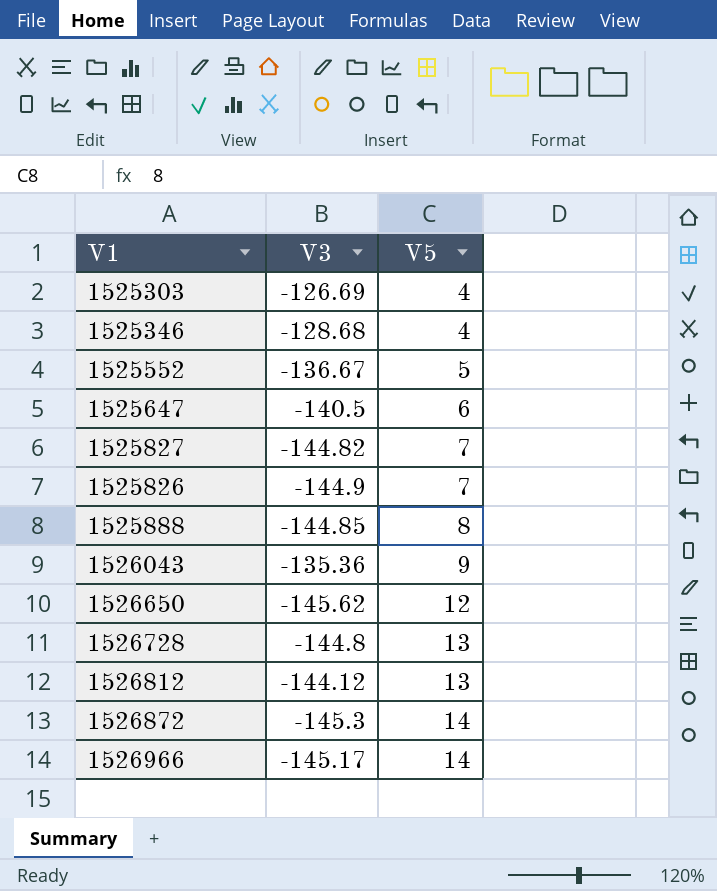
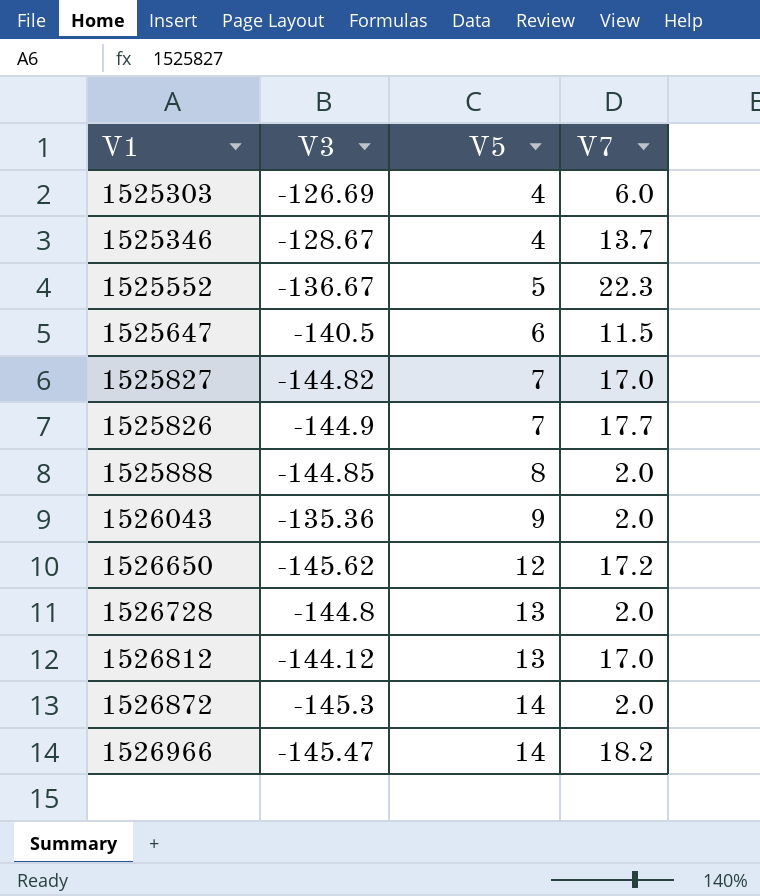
column V7 | position: none -> 4
1525346 | V3: -128.68 -> -128.67
1526966 | V3: -145.17 -> -145.47

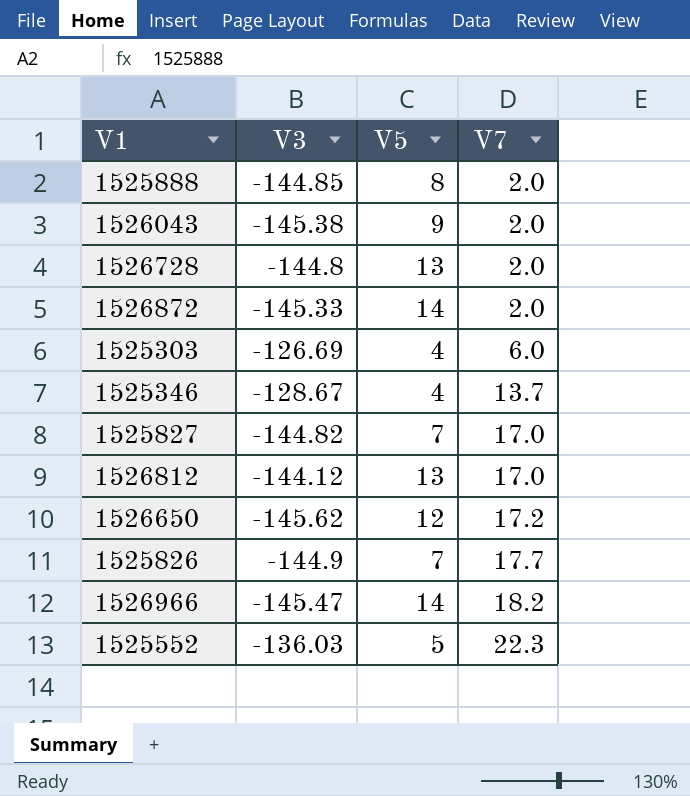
row order: V5 ascending -> V7 ascending
row 1525647: -140.5 | 6 | 11.5 -> none
1526043 | V3: -135.36 -> -145.38
1526872 | V3: -145.3 -> -145.33
1525552 | V3: -136.67 -> -136.03

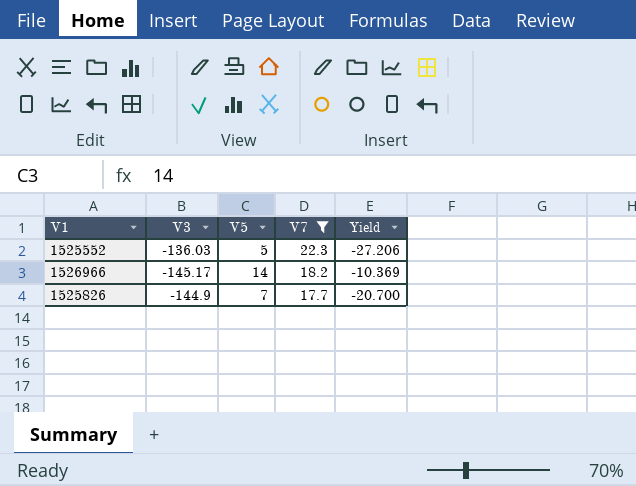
filter: none -> V7 >= 17.7
row order: V7 ascending -> V7 descending
column Yield | formula: none -> [V3] / [V5]
1526966 | V3: -145.47 -> -145.17

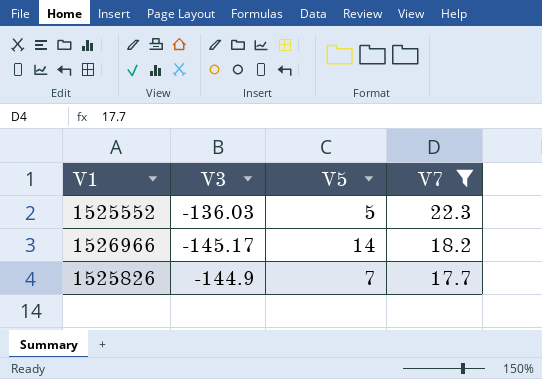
column Yield | formula: [V3] / [V5] -> none

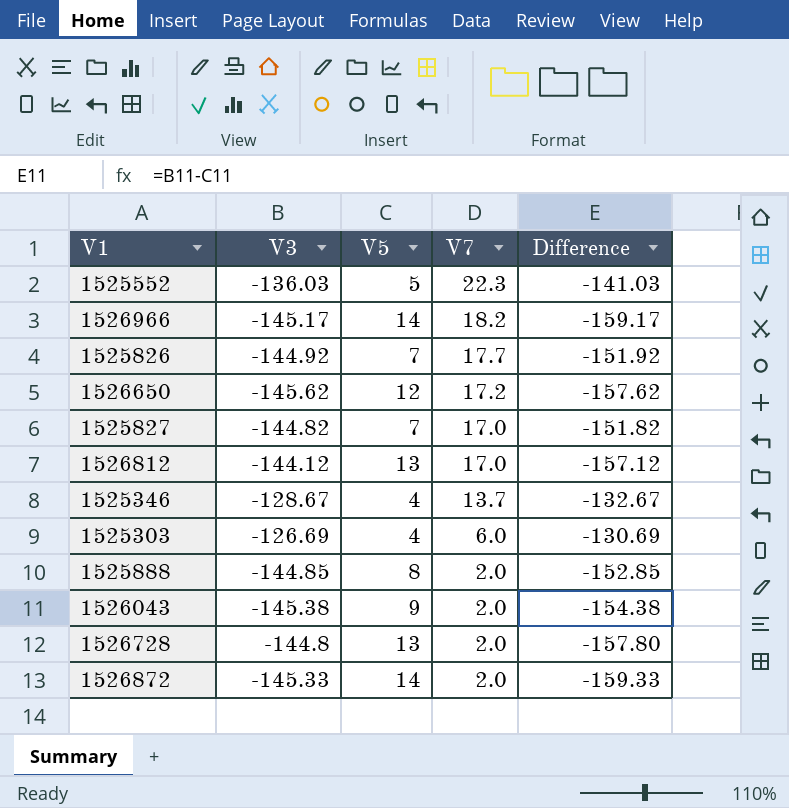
filter: V7 >= 17.7 -> none
column Difference | formula: none -> [V3] - [V5]
1525826 | V3: -144.9 -> -144.92

